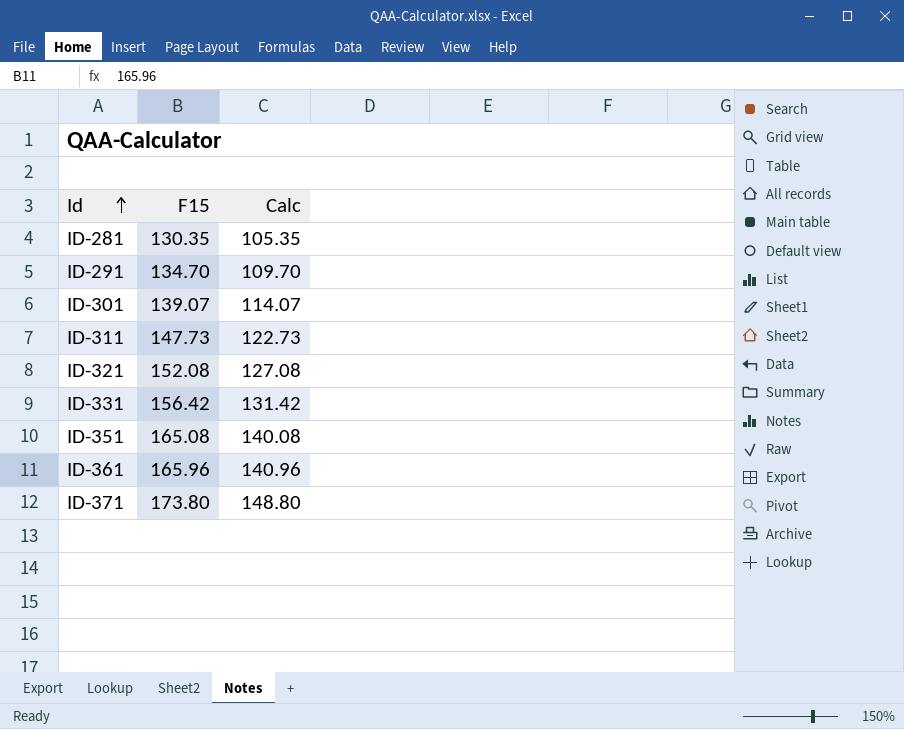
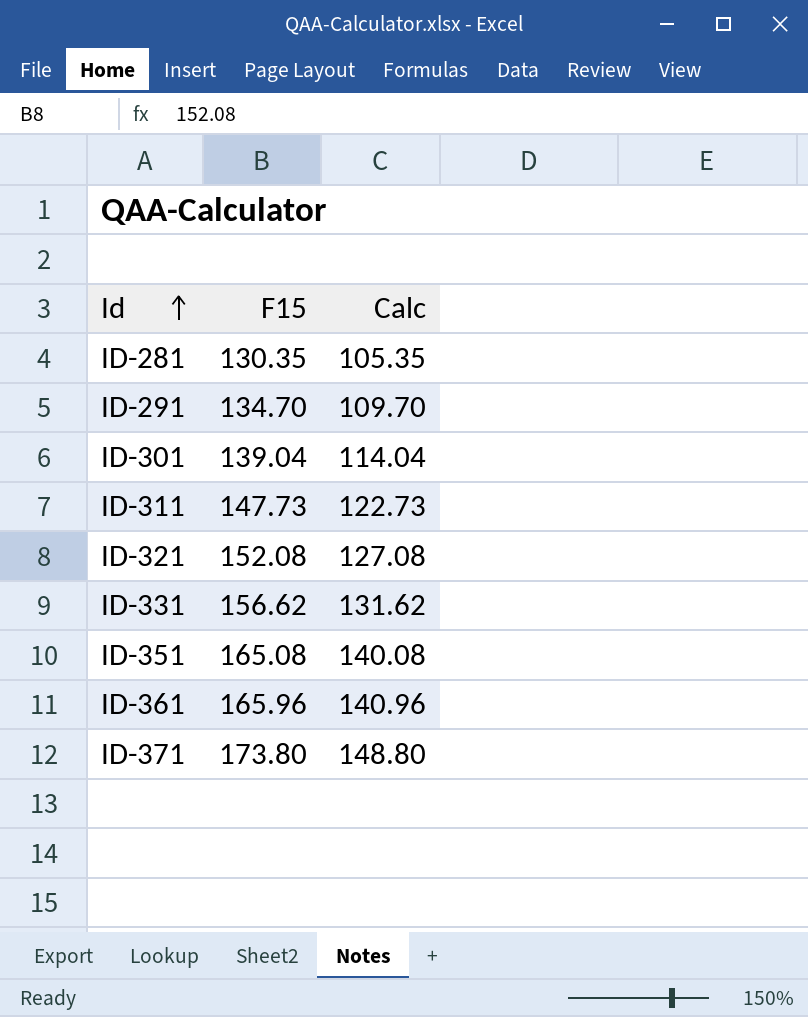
ID-301 | F15: 139.07 -> 139.04
ID-301 | Calc: 114.07 -> 114.04
ID-331 | F15: 156.42 -> 156.62
ID-331 | Calc: 131.42 -> 131.62

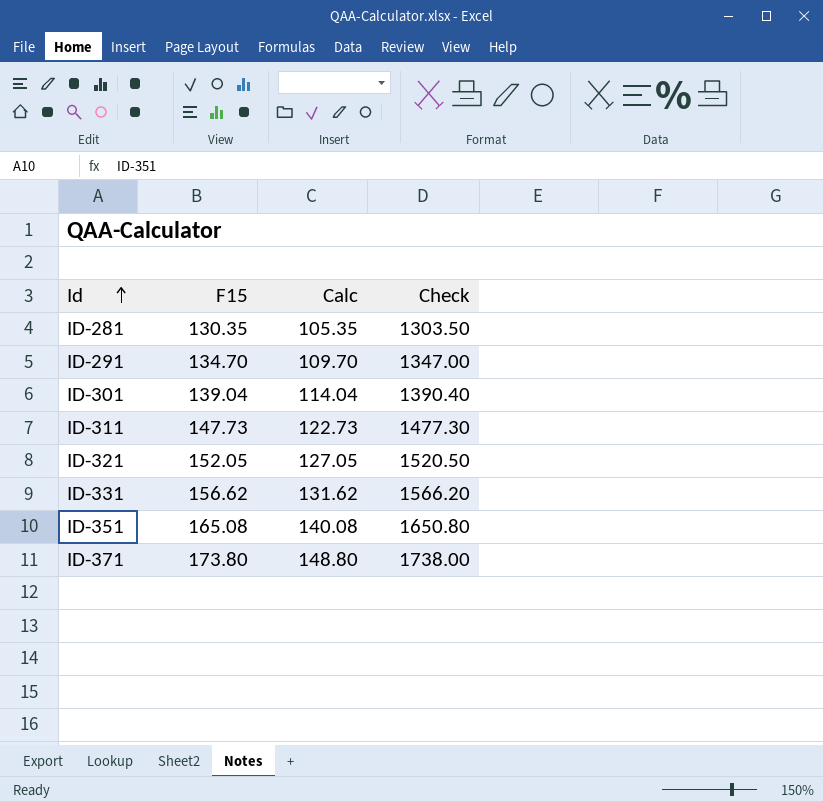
column Check | formula: none -> [F15] * 10
row ID-361: 165.96 | 140.96 -> none
ID-321 | F15: 152.08 -> 152.05
ID-321 | Calc: 127.08 -> 127.05

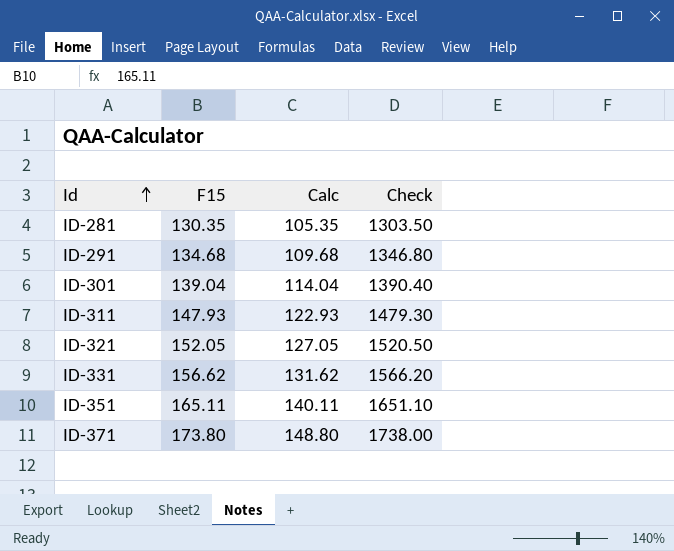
ID-291 | F15: 134.70 -> 134.68
ID-291 | Calc: 109.70 -> 109.68
ID-291 | Check: 1347.00 -> 1346.80
ID-311 | F15: 147.73 -> 147.93
ID-311 | Calc: 122.73 -> 122.93
ID-311 | Check: 1477.30 -> 1479.30
ID-351 | F15: 165.08 -> 165.11
ID-351 | Calc: 140.08 -> 140.11
ID-351 | Check: 1650.80 -> 1651.10

